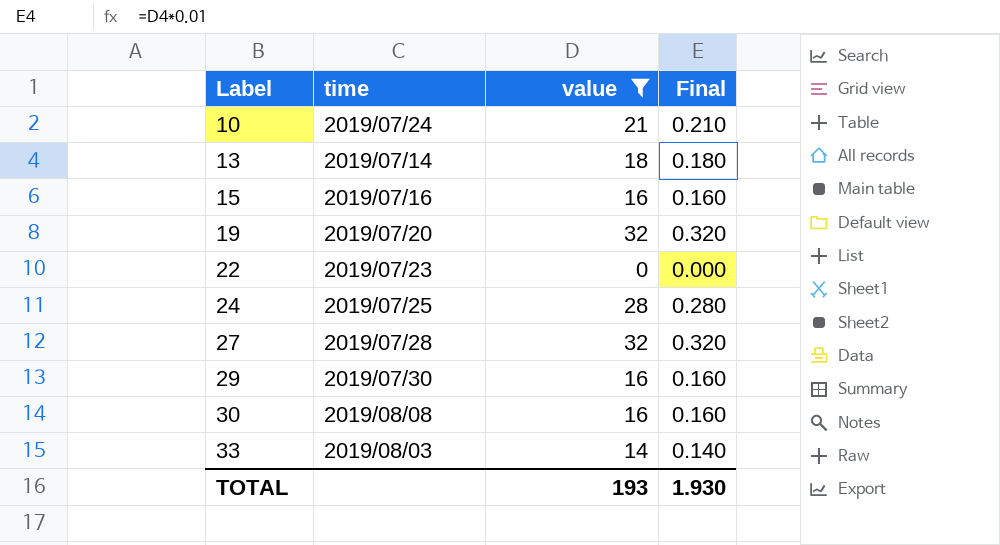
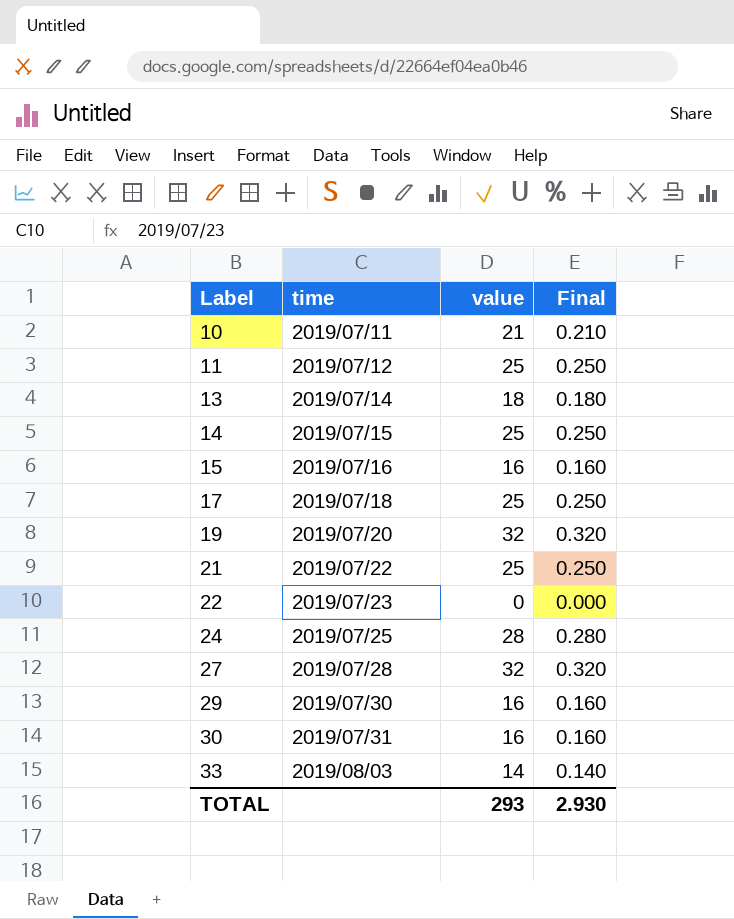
filter: value != 25 -> none
10 | time: 2019/07/24 -> 2019/07/11
30 | time: 2019/08/08 -> 2019/07/31
TOTAL | value: 193 -> 293
TOTAL | Final: 1.930 -> 2.930

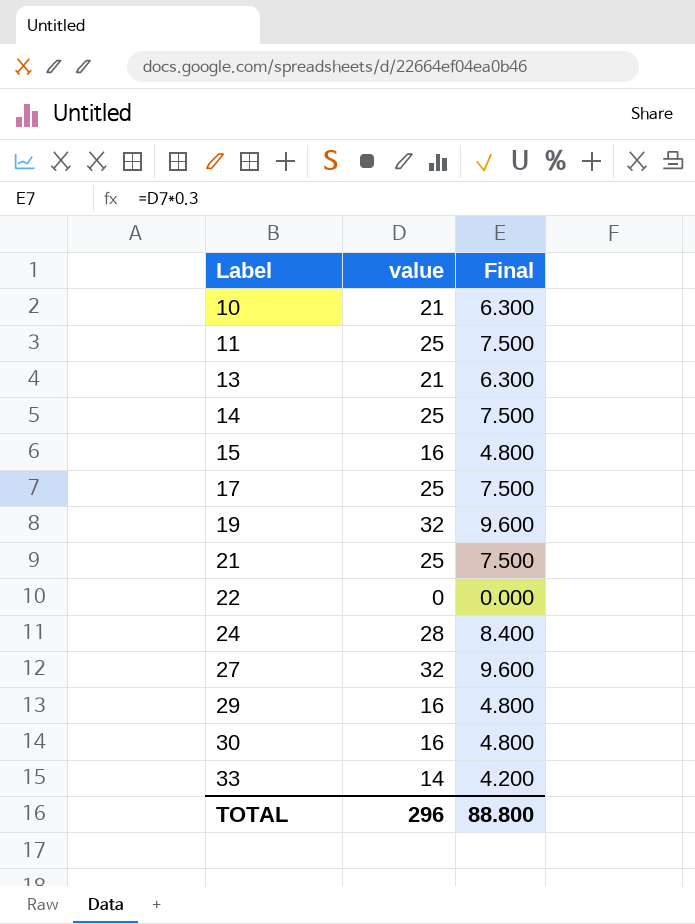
column time | position: 2 -> none
column Final | formula: [value] * 0.01 -> [value] * 0.3
13 | value: 18 -> 21
TOTAL | value: 293 -> 296
TOTAL | Final: 2.930 -> 88.800

